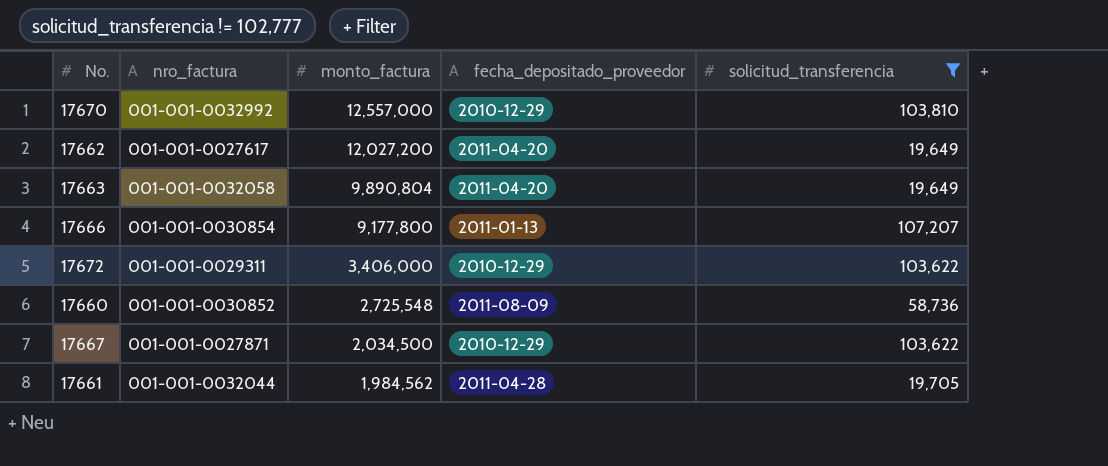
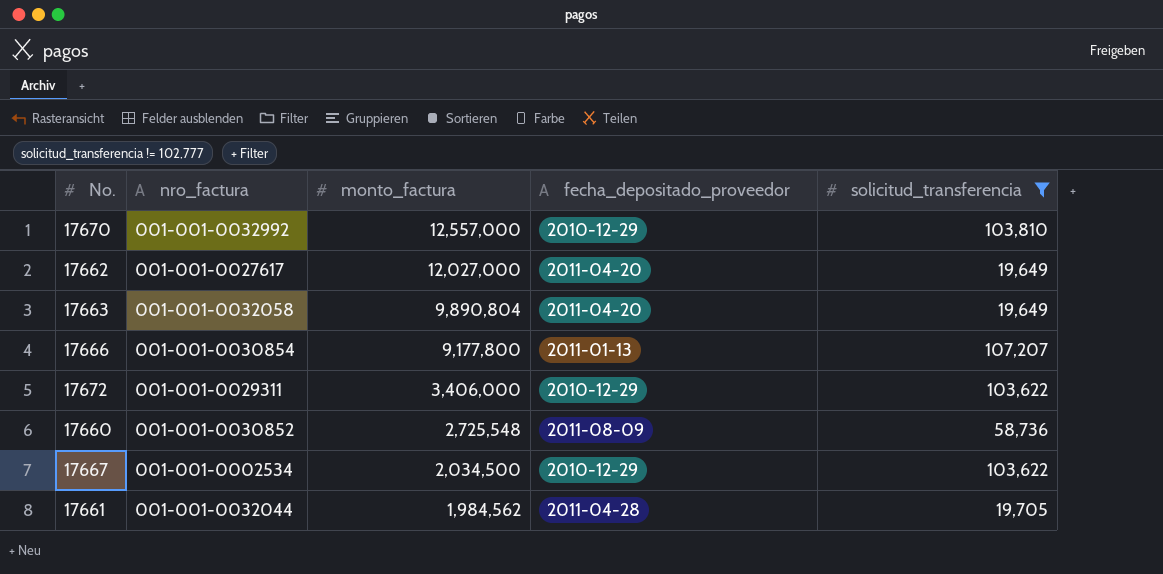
17662 | monto_factura: 12,027,200 -> 12,027,000
17667 | nro_factura: 001-001-0027871 -> 001-001-0002534

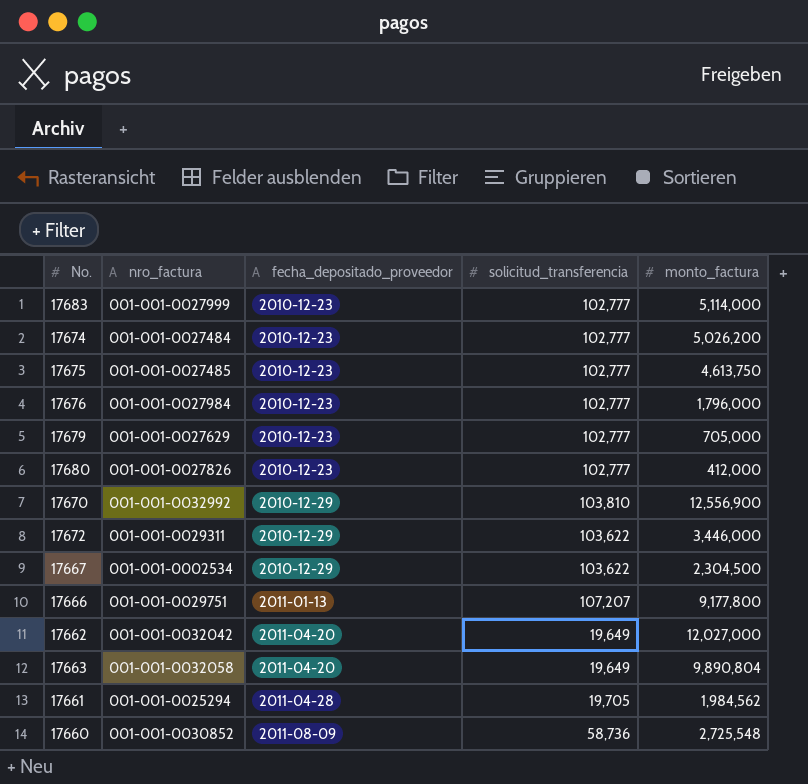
filter: solicitud_transferencia != 102,777 -> none
row order: monto_factura descending -> fecha_depositado_proveedor ascending
column monto_factura | position: 3 -> 5
17670 | monto_factura: 12,557,000 -> 12,556,900
17672 | monto_factura: 3,406,000 -> 3,446,000
17667 | monto_factura: 2,034,500 -> 2,304,500
17666 | nro_factura: 001-001-0030854 -> 001-001-0029751
17662 | nro_factura: 001-001-0027617 -> 001-001-0032042
17661 | nro_factura: 001-001-0032044 -> 001-001-0025294

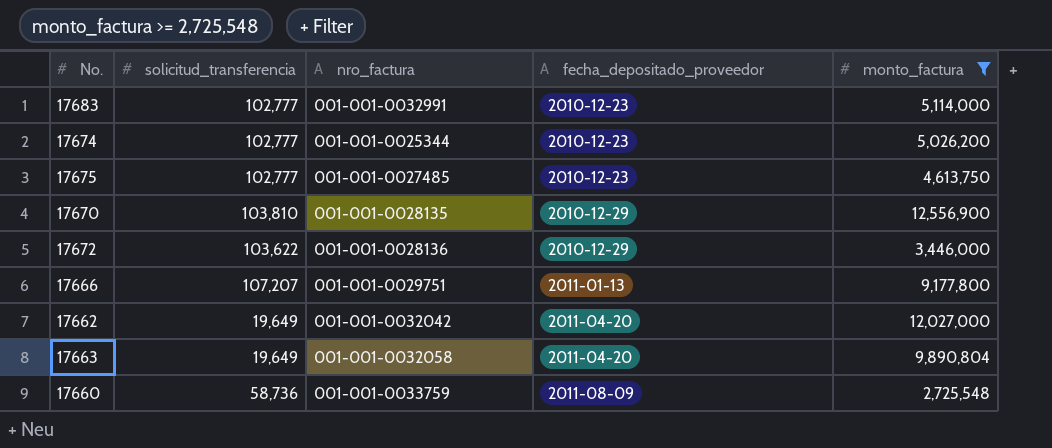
filter: none -> monto_factura >= 2,725,548
column solicitud_transferencia | position: 4 -> 2
17683 | nro_factura: 001-001-0027999 -> 001-001-0032991
17674 | nro_factura: 001-001-0027484 -> 001-001-0025344
17670 | nro_factura: 001-001-0032992 -> 001-001-0028135
17672 | nro_factura: 001-001-0029311 -> 001-001-0028136
17660 | nro_factura: 001-001-0030852 -> 001-001-0033759

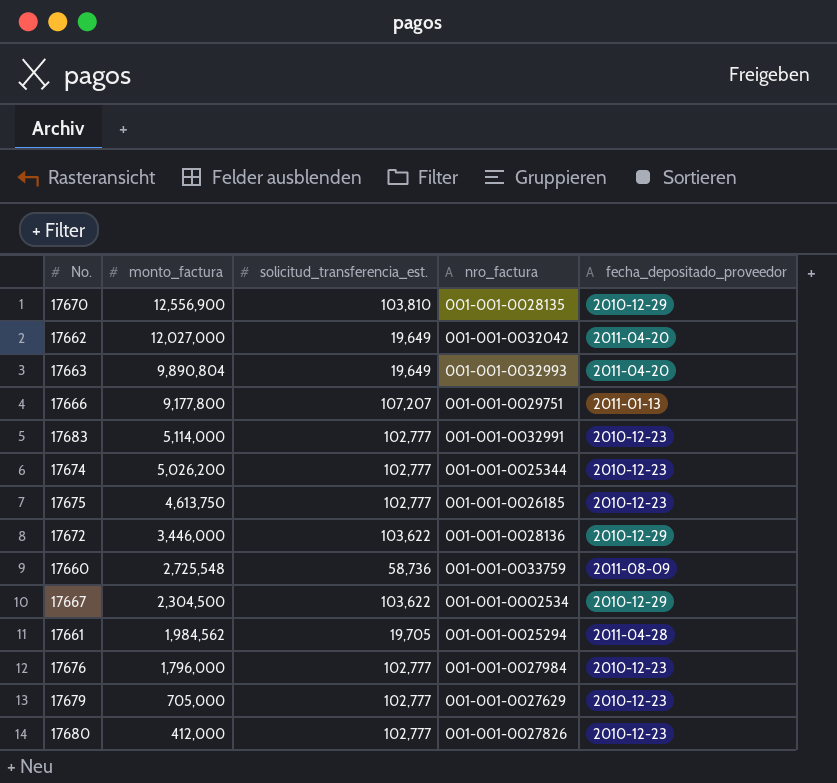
filter: monto_factura >= 2,725,548 -> none
row order: fecha_depositado_proveedor ascending -> monto_factura descending
column monto_factura | position: 5 -> 2
column name: solicitud_transferencia -> solicitud_transferencia_est.
17663 | nro_factura: 001-001-0032058 -> 001-001-0032993
17675 | nro_factura: 001-001-0027485 -> 001-001-0026185

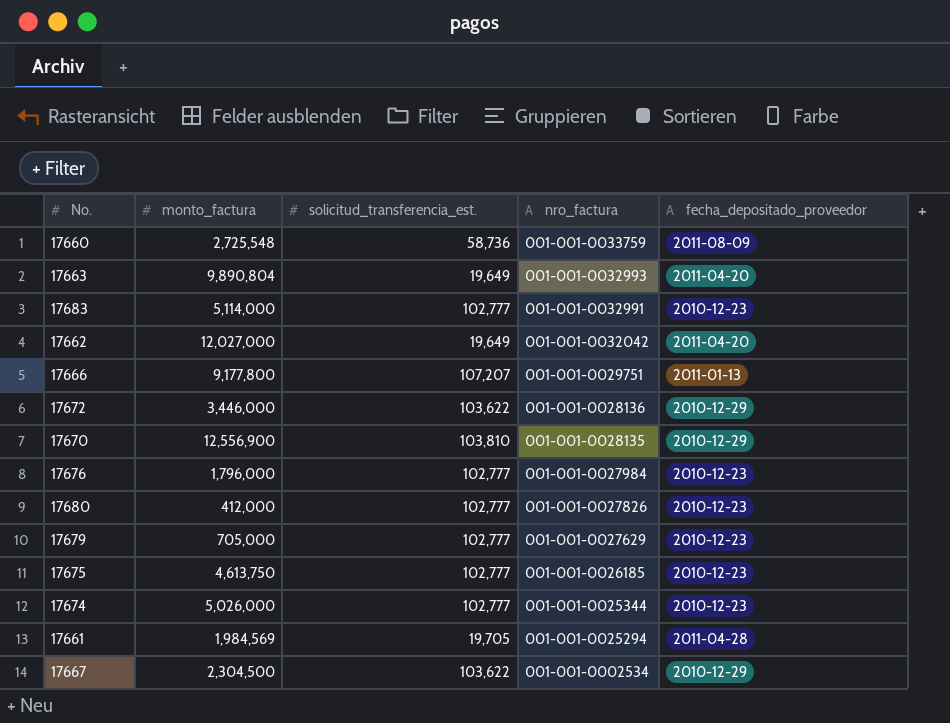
row order: monto_factura descending -> nro_factura descending
17674 | monto_factura: 5,026,200 -> 5,026,000
17661 | monto_factura: 1,984,562 -> 1,984,569

